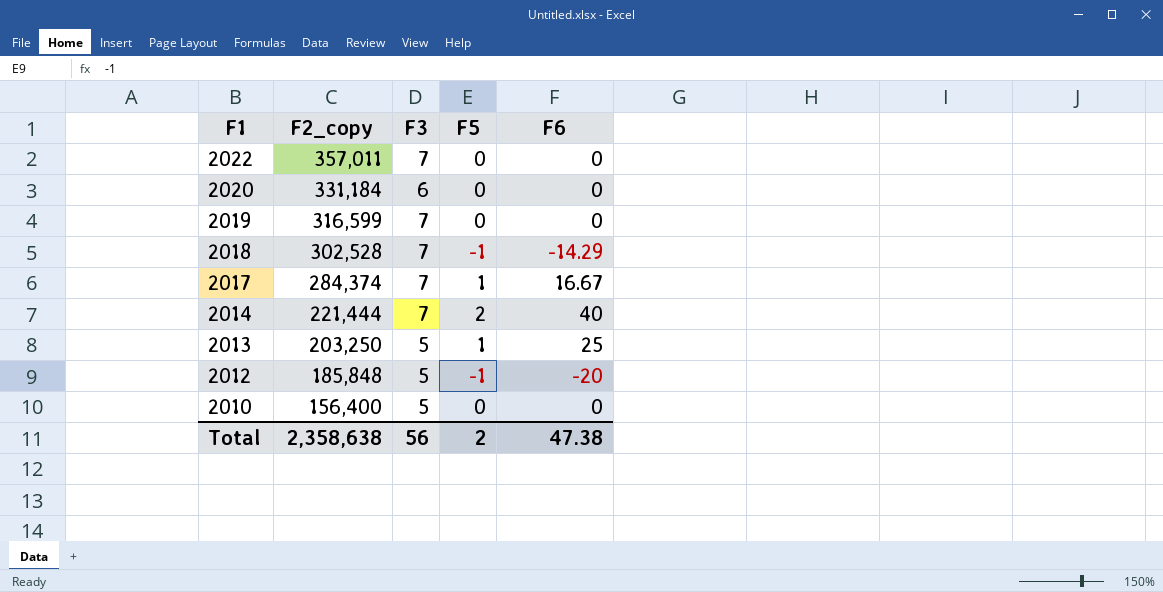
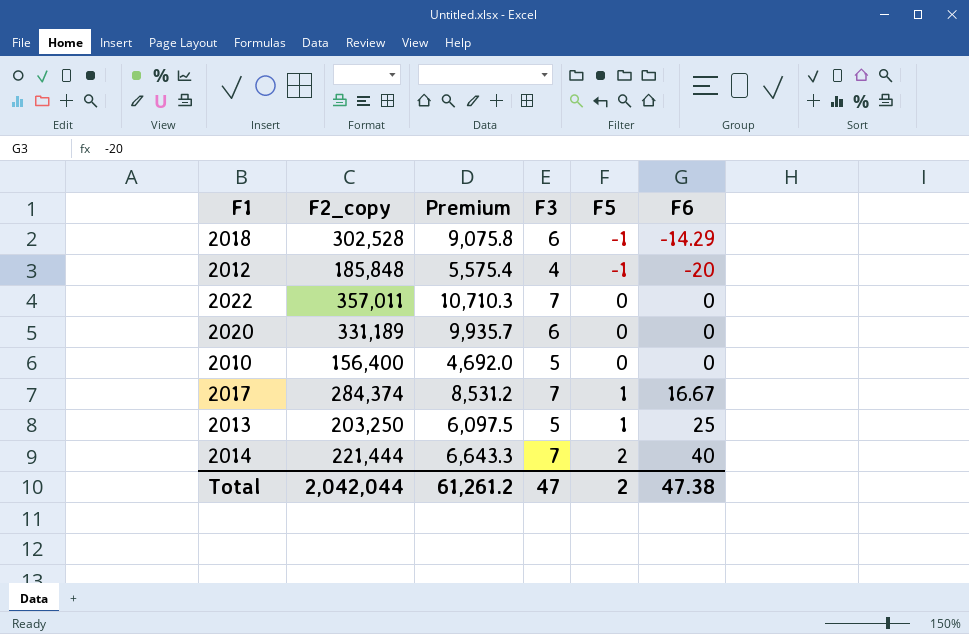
row order: F1 descending -> F5 ascending
column Premium | formula: none -> [F2_copy] * 0.03
row 2019: 316,599 | 7 | 0 | 0 -> none
2018 | F3: 7 -> 6
2012 | F3: 5 -> 4
2020 | F2_copy: 331,184 -> 331,189
Total | F2_copy: 2,358,638 -> 2,042,044
Total | F3: 56 -> 47

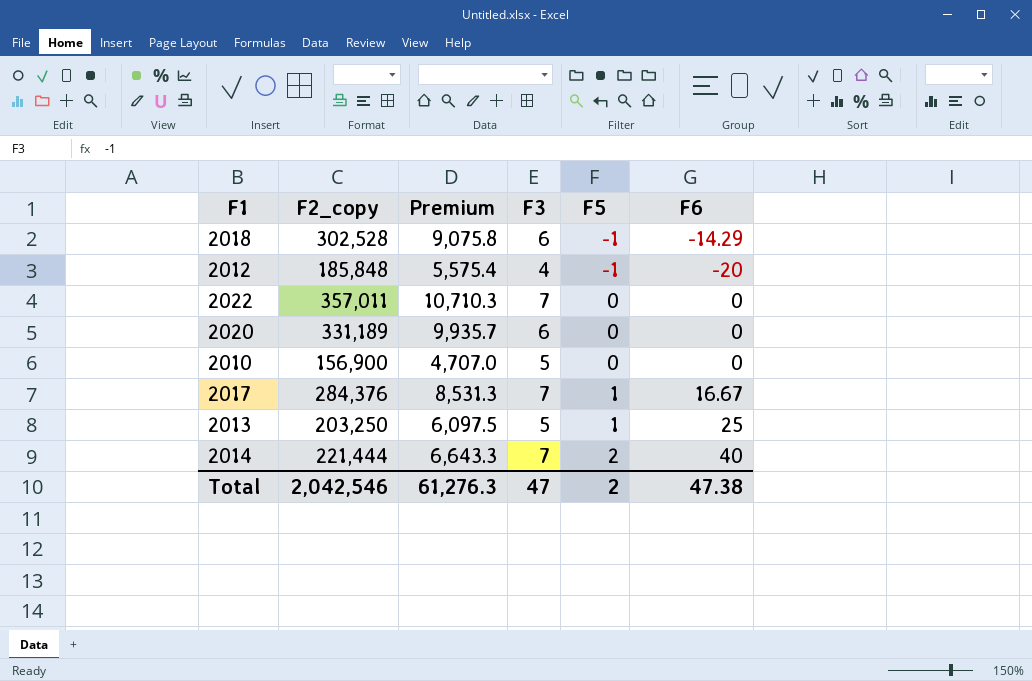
2010 | F2_copy: 156,400 -> 156,900
2010 | Premium: 4,692.0 -> 4,707.0
2017 | F2_copy: 284,374 -> 284,376
2017 | Premium: 8,531.2 -> 8,531.3
Total | F2_copy: 2,042,044 -> 2,042,546
Total | Premium: 61,261.2 -> 61,276.3

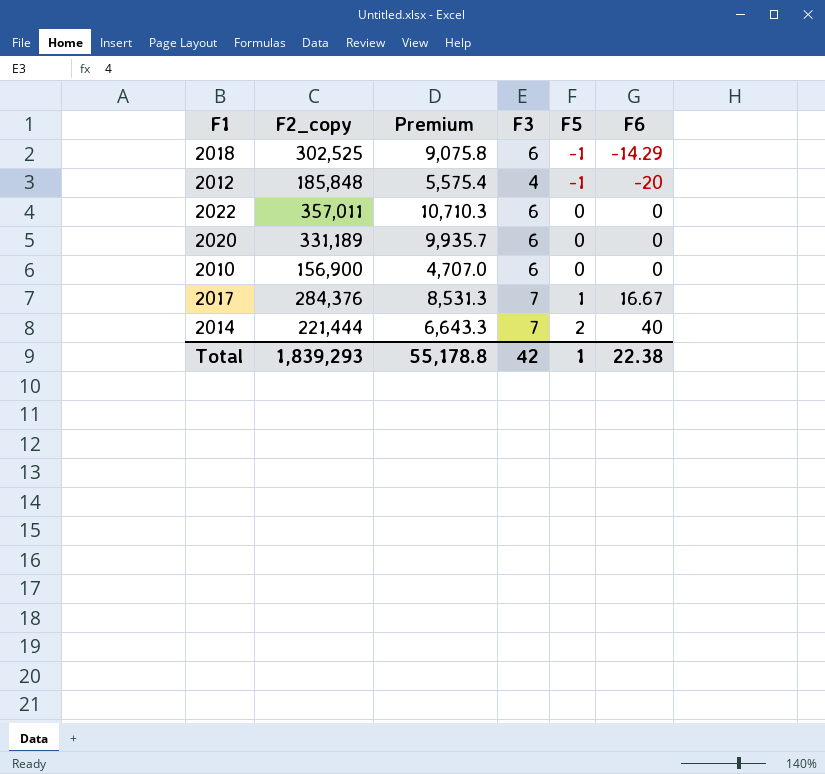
row 2013: 203,250 | 6,097.5 | 5 | 1 | 25 -> none
2018 | F2_copy: 302,528 -> 302,525
2022 | F3: 7 -> 6
2010 | F3: 5 -> 6
Total | F2_copy: 2,042,546 -> 1,839,293
Total | Premium: 61,276.3 -> 55,178.8
Total | F3: 47 -> 42
Total | F5: 2 -> 1
Total | F6: 47.38 -> 22.38

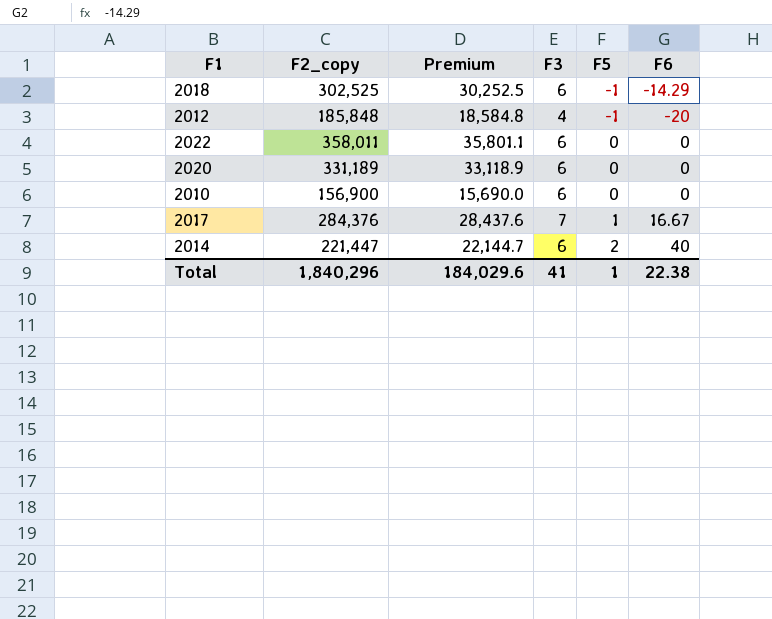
column Premium | formula: [F2_copy] * 0.03 -> [F2_copy] * 0.1
2022 | F2_copy: 357,011 -> 358,011
2014 | F2_copy: 221,444 -> 221,447
2014 | F3: 7 -> 6
Total | F2_copy: 1,839,293 -> 1,840,296
Total | Premium: 55,178.8 -> 184,029.6
Total | F3: 42 -> 41

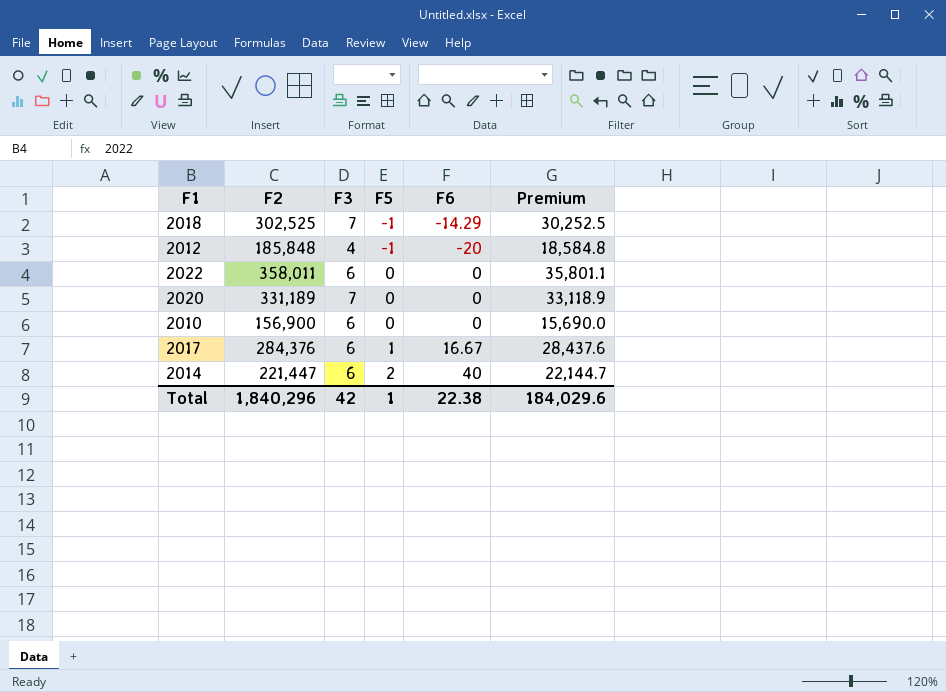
column name: F2_copy -> F2
column Premium | position: 3 -> 6
2018 | F3: 6 -> 7
2020 | F3: 6 -> 7
2017 | F3: 7 -> 6
Total | F3: 41 -> 42

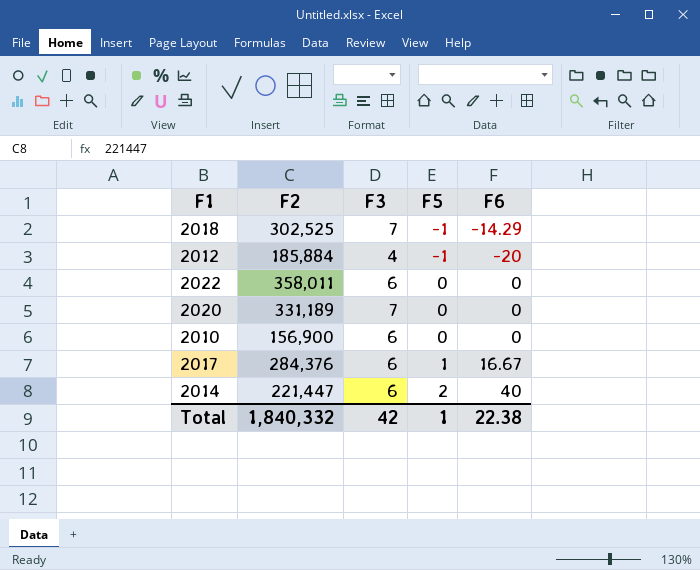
column Premium | formula: [F2] * 0.1 -> none
2012 | F2: 185,848 -> 185,884
Total | F2: 1,840,296 -> 1,840,332

